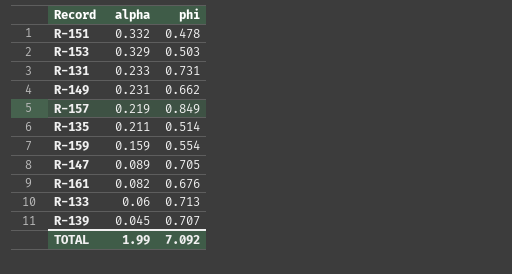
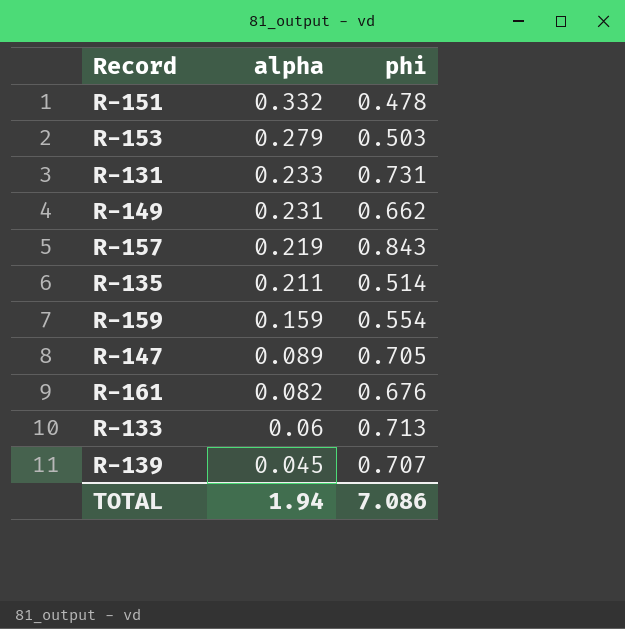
R-153 | alpha: 0.329 -> 0.279
R-157 | phi: 0.849 -> 0.843
TOTAL | alpha: 1.99 -> 1.94
TOTAL | phi: 7.092 -> 7.086

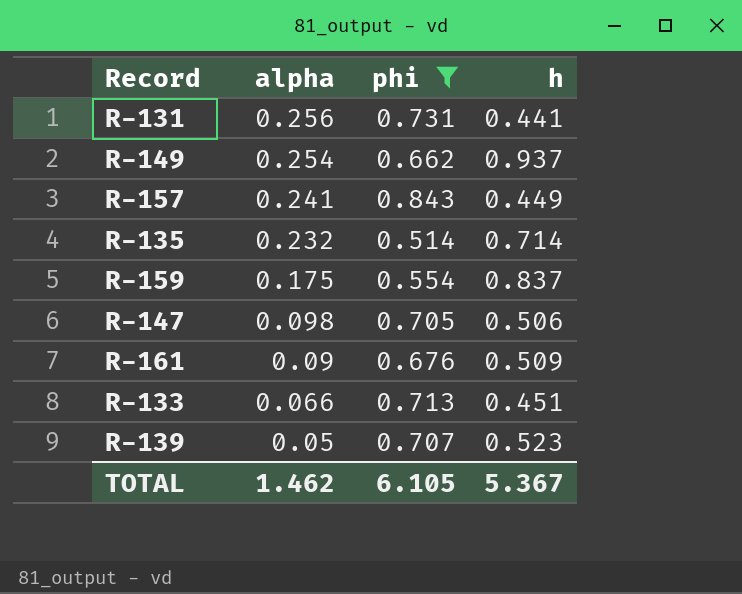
filter: none -> phi >= 0.514
column h | position: none -> 4
R-131 | alpha: 0.233 -> 0.256
R-149 | alpha: 0.231 -> 0.254
R-157 | alpha: 0.219 -> 0.241
R-135 | alpha: 0.211 -> 0.232
R-159 | alpha: 0.159 -> 0.175
R-147 | alpha: 0.089 -> 0.098
R-161 | alpha: 0.082 -> 0.09
R-133 | alpha: 0.06 -> 0.066
R-139 | alpha: 0.045 -> 0.05
TOTAL | alpha: 1.94 -> 1.462
TOTAL | phi: 7.086 -> 6.105

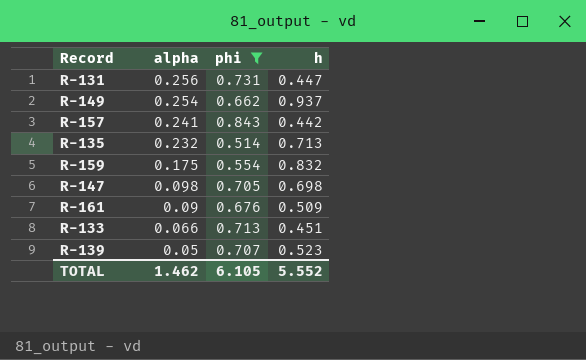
R-131 | h: 0.441 -> 0.447
R-157 | h: 0.449 -> 0.442
R-135 | h: 0.714 -> 0.713
R-159 | h: 0.837 -> 0.832
R-147 | h: 0.506 -> 0.698
TOTAL | h: 5.367 -> 5.552

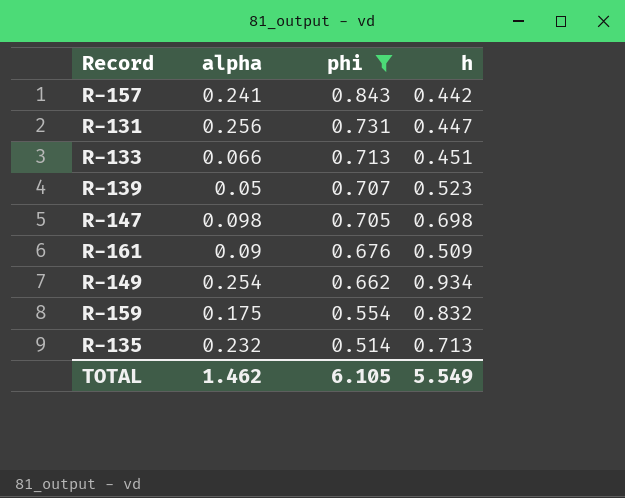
row order: alpha descending -> phi descending
R-149 | h: 0.937 -> 0.934
TOTAL | h: 5.552 -> 5.549

